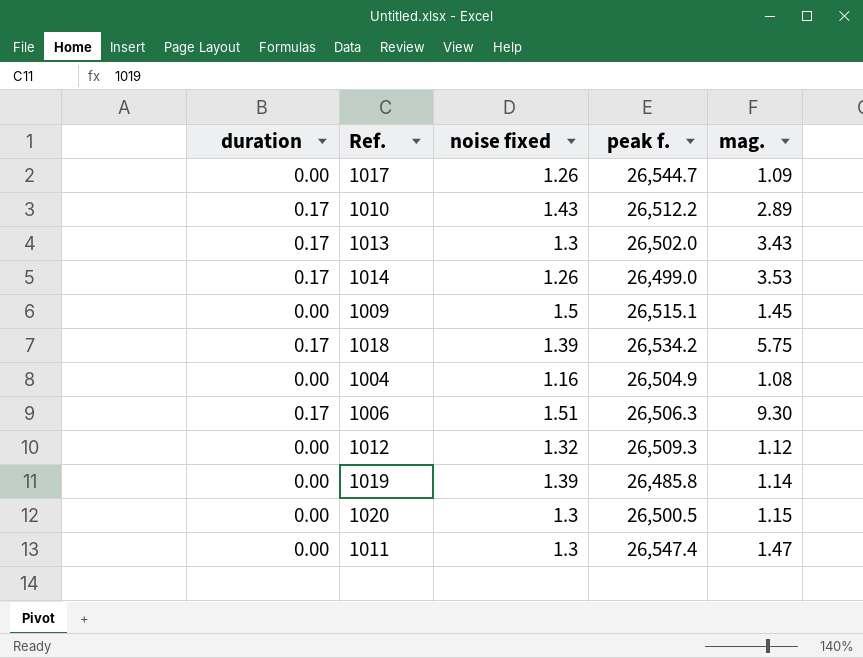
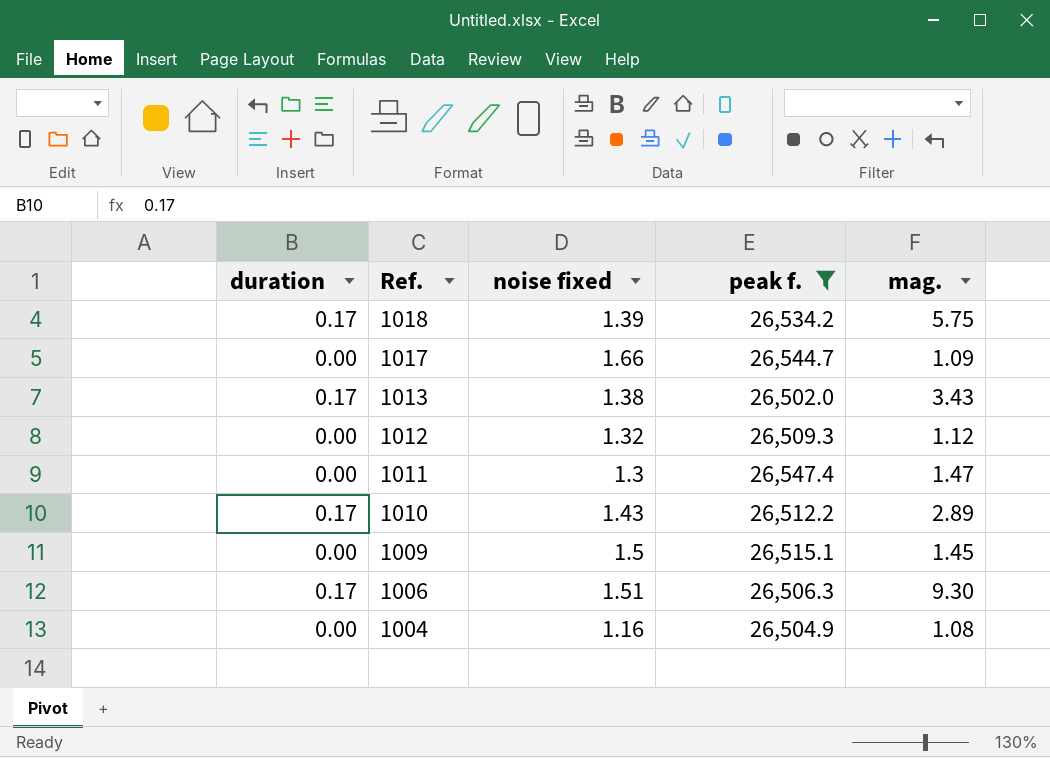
filter: none -> peak f. >= 26,502.0
row order: none -> Ref. descending
1017 | noise fixed: 1.26 -> 1.66
1013 | noise fixed: 1.3 -> 1.38

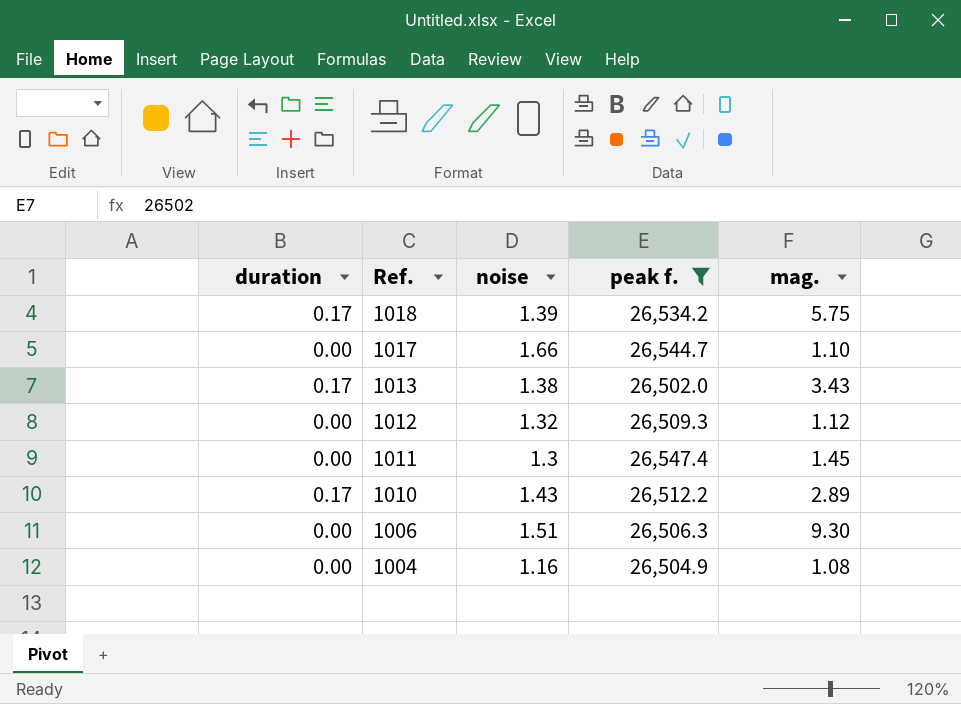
column name: noise fixed -> noise
row 1009: 0.00 | 1.5 | 26,515.1 | 1.45 -> none
1017 | mag.: 1.09 -> 1.10
1011 | mag.: 1.47 -> 1.45
1006 | duration: 0.17 -> 0.00

